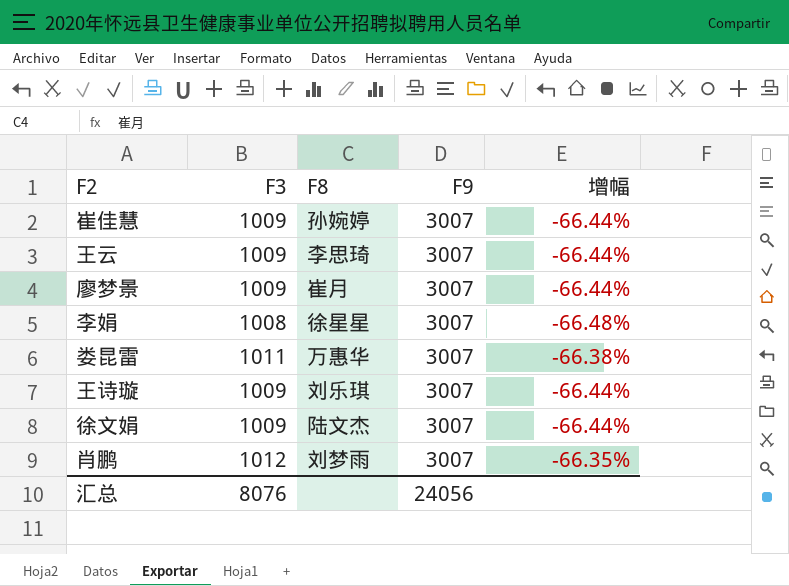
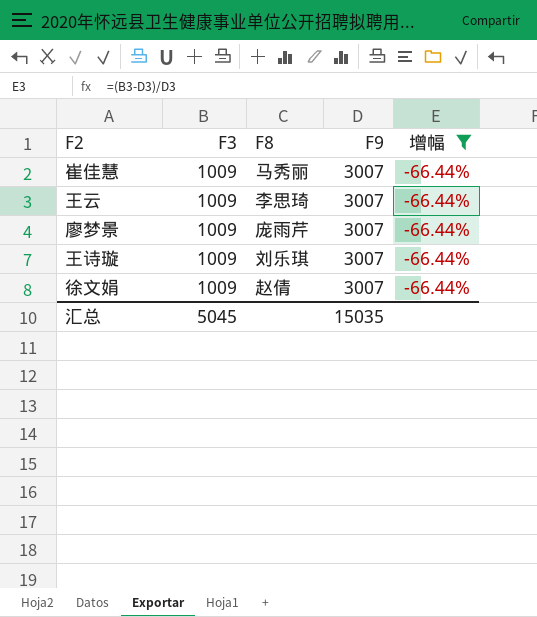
filter: none -> 增幅 = -66.44%
崔佳慧 | F8: 孙婉婷 -> 马秀丽
廖梦景 | F8: 崔月 -> 庞雨芹
徐文娟 | F8: 陆文杰 -> 赵倩
汇总 | F3: 8076 -> 5045
汇总 | F9: 24056 -> 15035

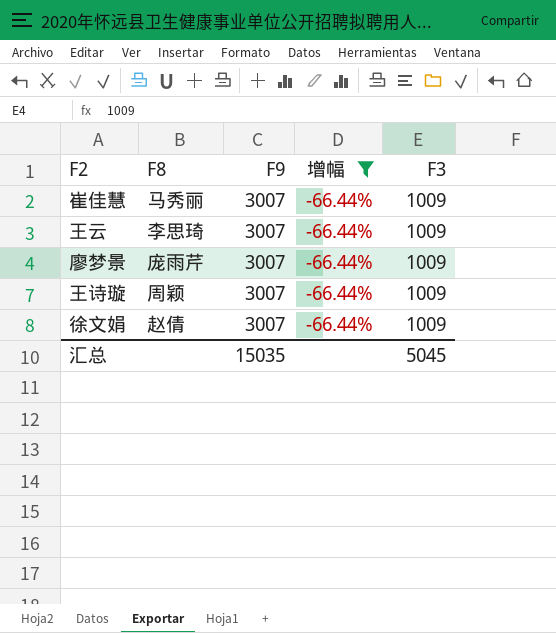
column F3 | position: 2 -> 5
王诗璇 | F8: 刘乐琪 -> 周颖

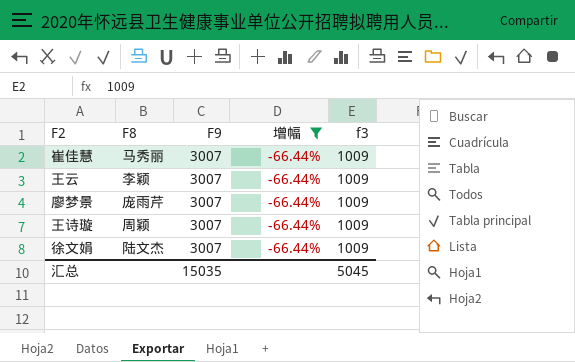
column name: F3 -> f3
王云 | F8: 李思琦 -> 李颖
徐文娟 | F8: 赵倩 -> 陆文杰

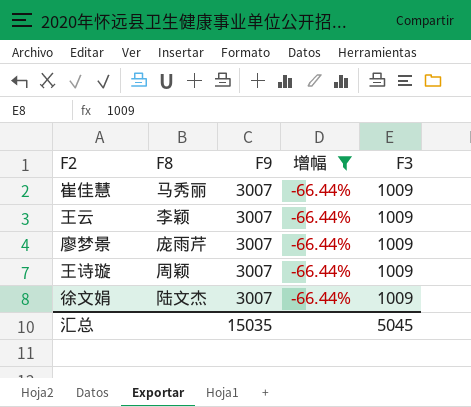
column name: f3 -> F3

